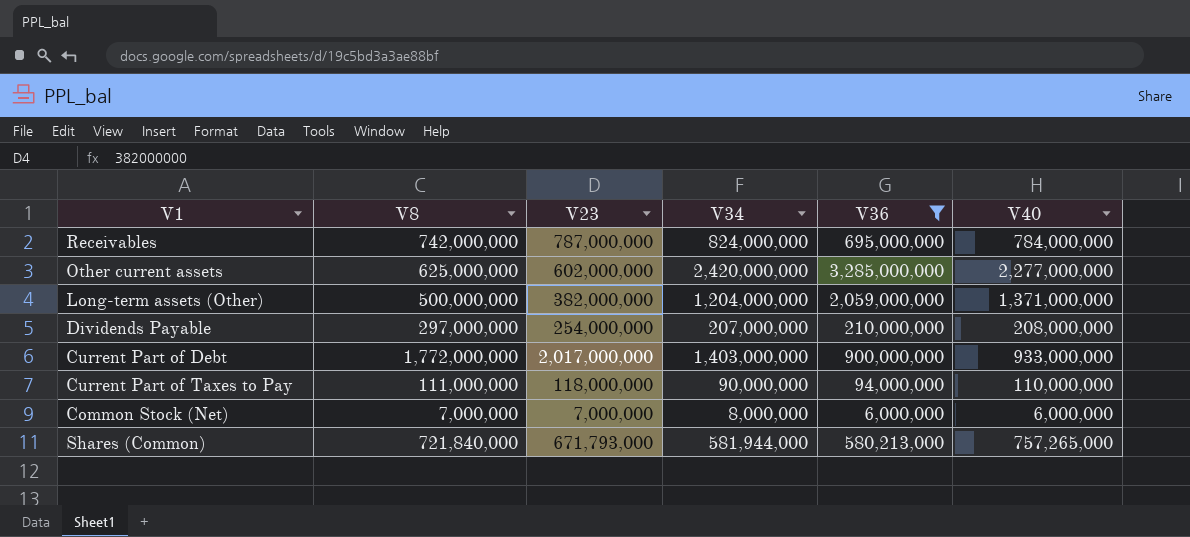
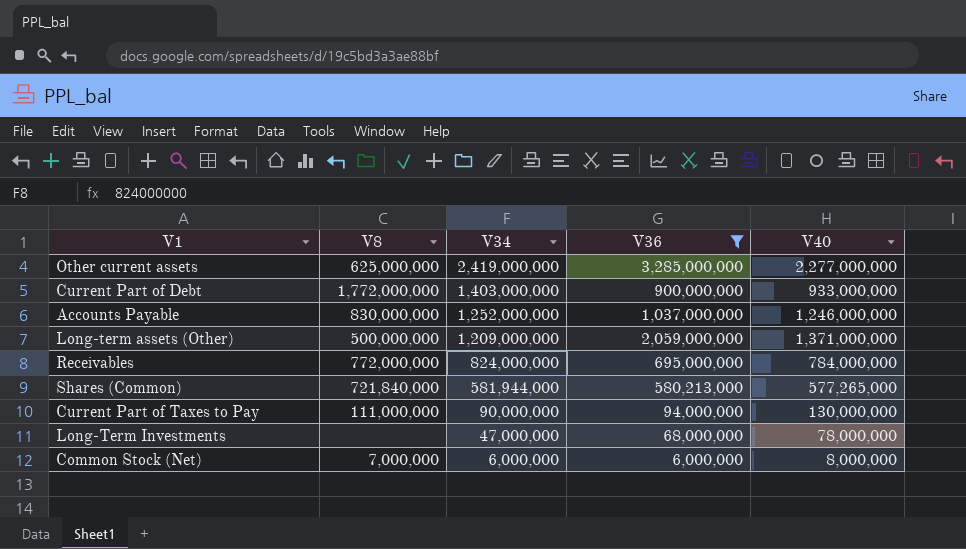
row order: none -> V34 descending
column V23 | position: 3 -> none
row Dividends Payable: 297,000,000 | 254,000,000 | 207,000,000 | 210,000,000 | 208,000,000 -> none
Other current assets | V34: 2,420,000,000 -> 2,419,000,000
row Accounts Payable: none -> 830,000,000 | 1,252,000,000 | 1,037,000,000 | 1,246,000,000
Long-term assets (Other) | V34: 1,204,000,000 -> 1,209,000,000
Receivables | V8: 742,000,000 -> 772,000,000
Shares (Common) | V40: 757,265,000 -> 577,265,000
Current Part of Taxes to Pay | V40: 110,000,000 -> 130,000,000
row Long-Term Investments: none -> none | 47,000,000 | 68,000,000 | 78,000,000
Common Stock (Net) | V34: 8,000,000 -> 6,000,000
Common Stock (Net) | V40: 6,000,000 -> 8,000,000

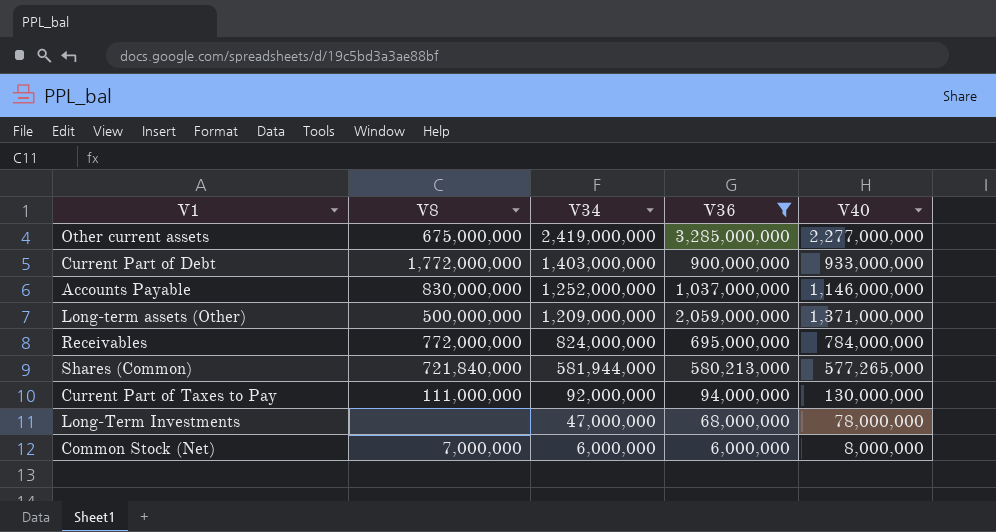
Other current assets | V8: 625,000,000 -> 675,000,000
Accounts Payable | V40: 1,246,000,000 -> 1,146,000,000
Current Part of Taxes to Pay | V34: 90,000,000 -> 92,000,000

